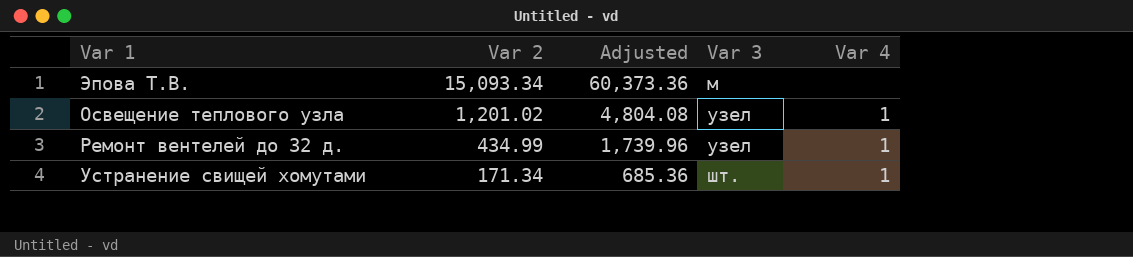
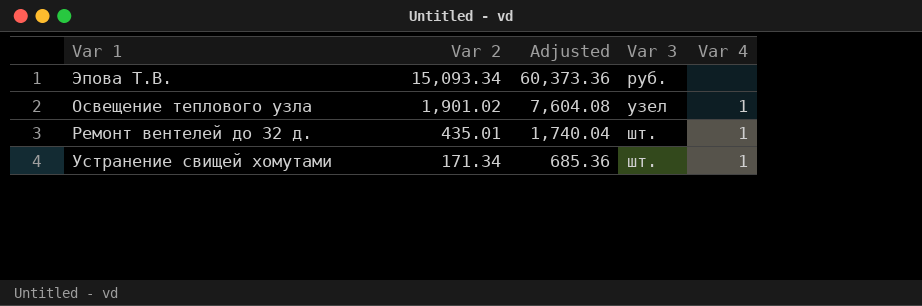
Эпова Т.В. | Var 3: м -> руб.
Освещение теплового узла | Var 2: 1,201.02 -> 1,901.02
Освещение теплового узла | Adjusted: 4,804.08 -> 7,604.08
Ремонт вентелей до 32 д. | Var 2: 434.99 -> 435.01
Ремонт вентелей до 32 д. | Adjusted: 1,739.96 -> 1,740.04
Ремонт вентелей до 32 д. | Var 3: узел -> шт.

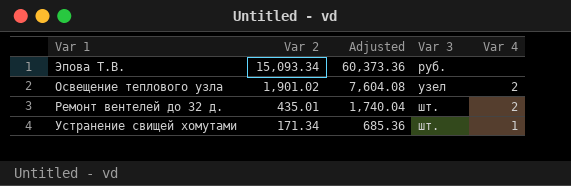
Освещение теплового узла | Var 4: 1 -> 2
Ремонт вентелей до 32 д. | Var 4: 1 -> 2

